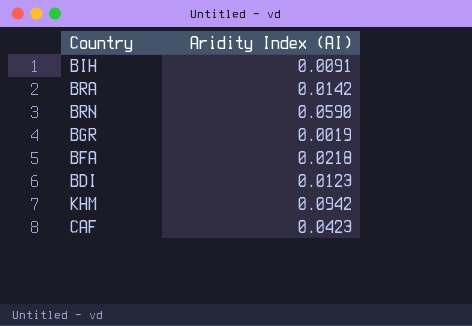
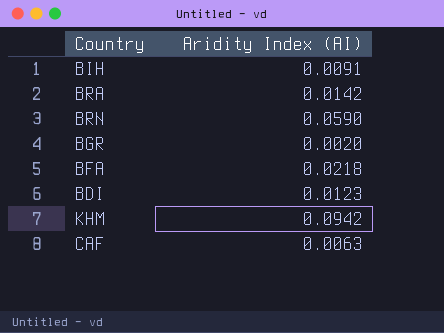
BGR | Aridity Index (AI): 0.0019 -> 0.0020
CAF | Aridity Index (AI): 0.0423 -> 0.0063

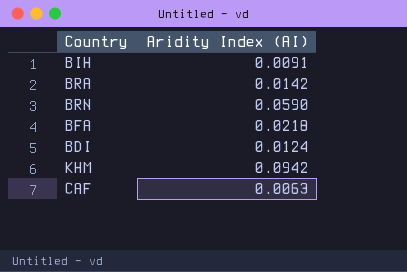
row BGR: 0.0020 -> none
BDI | Aridity Index (AI): 0.0123 -> 0.0124

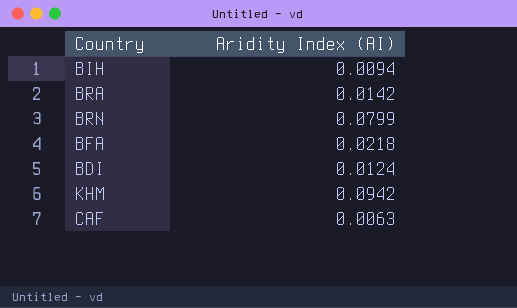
BIH | Aridity Index (AI): 0.0091 -> 0.0094
BRN | Aridity Index (AI): 0.0590 -> 0.0799

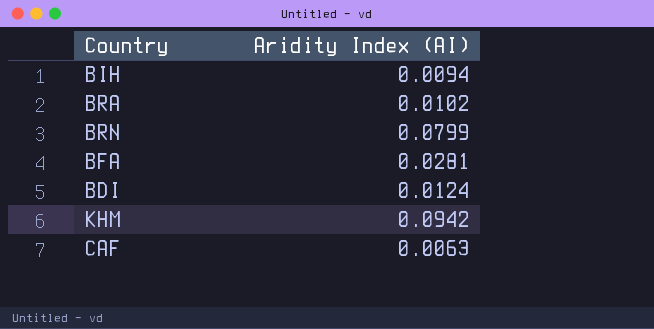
BRA | Aridity Index (AI): 0.0142 -> 0.0102
BFA | Aridity Index (AI): 0.0218 -> 0.0281

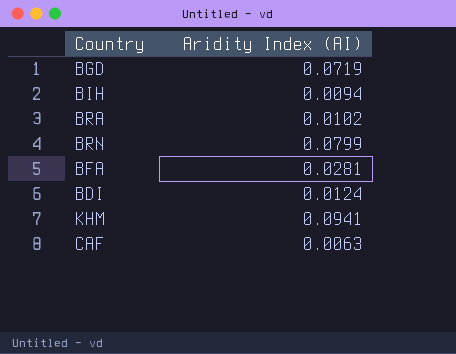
row BGD: none -> 0.0719
KHM | Aridity Index (AI): 0.0942 -> 0.0941

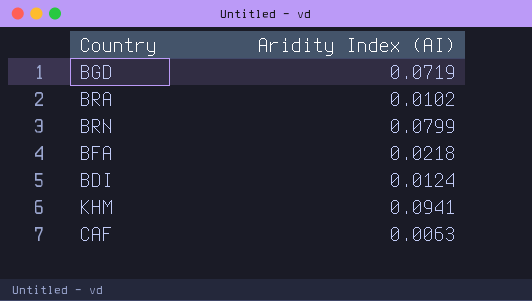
row BIH: 0.0094 -> none
BFA | Aridity Index (AI): 0.0281 -> 0.0218

